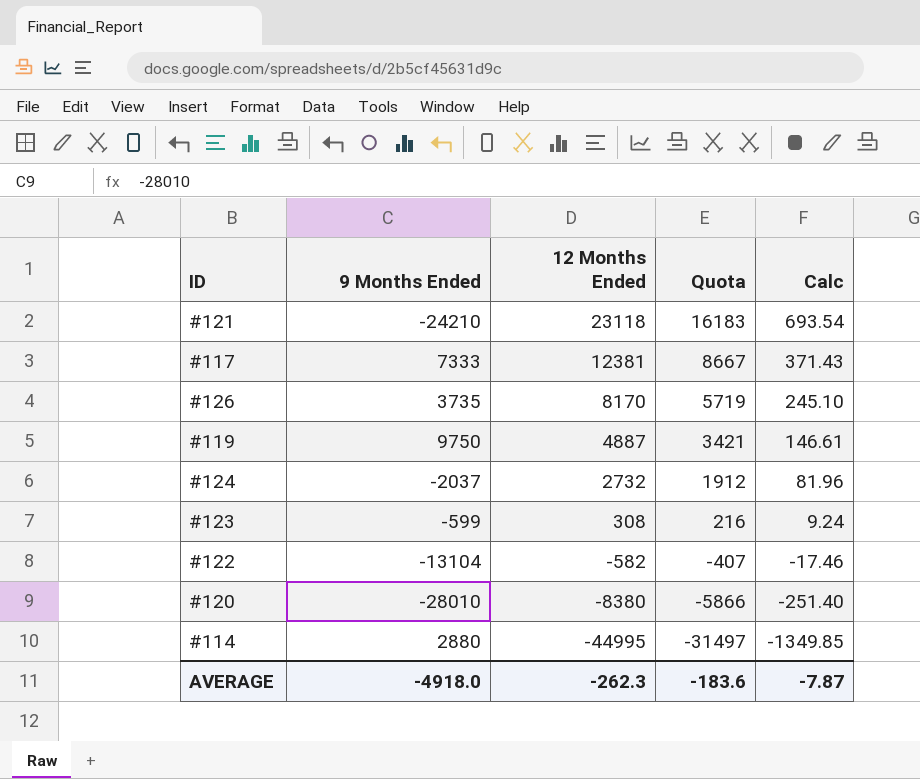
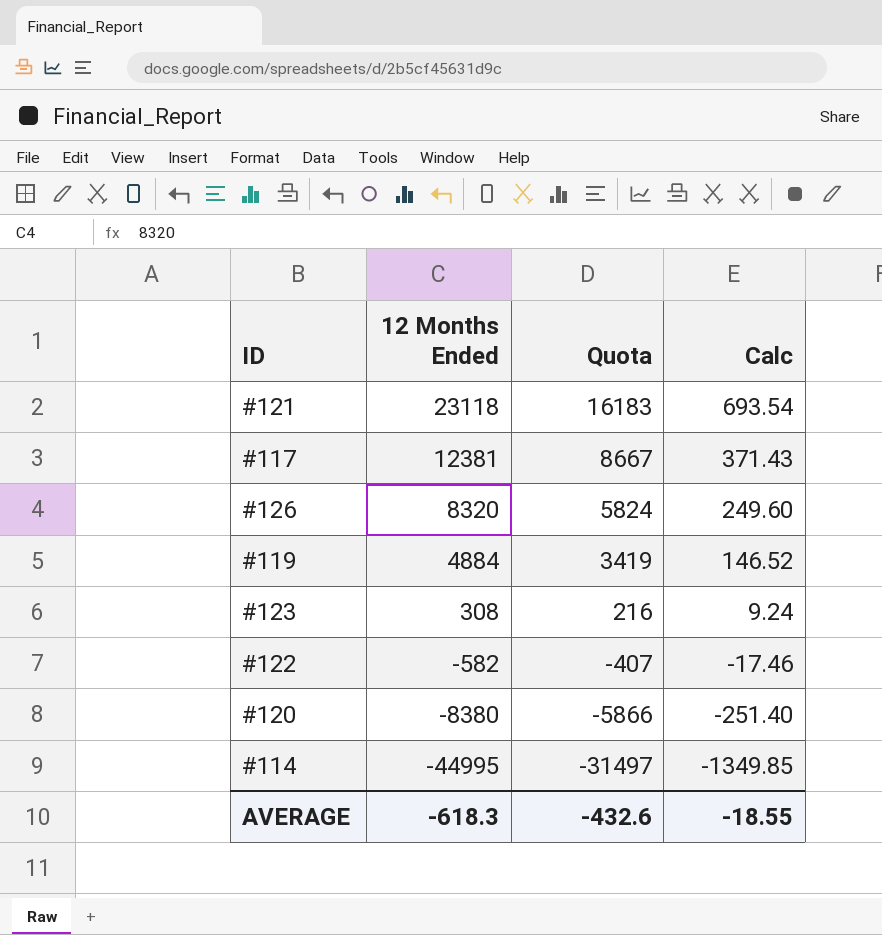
column 9 Months Ended | position: 2 -> none
row #124: -2037 | 2732 | 1912 | 81.96 -> none
#126 | 12 Months Ended: 8170 -> 8320
#126 | Quota: 5719 -> 5824
#126 | Calc: 245.10 -> 249.60
#119 | 12 Months Ended: 4887 -> 4884
#119 | Quota: 3421 -> 3419
#119 | Calc: 146.61 -> 146.52
AVERAGE | 12 Months Ended: -262.3 -> -618.3
AVERAGE | Quota: -183.6 -> -432.6
AVERAGE | Calc: -7.87 -> -18.55

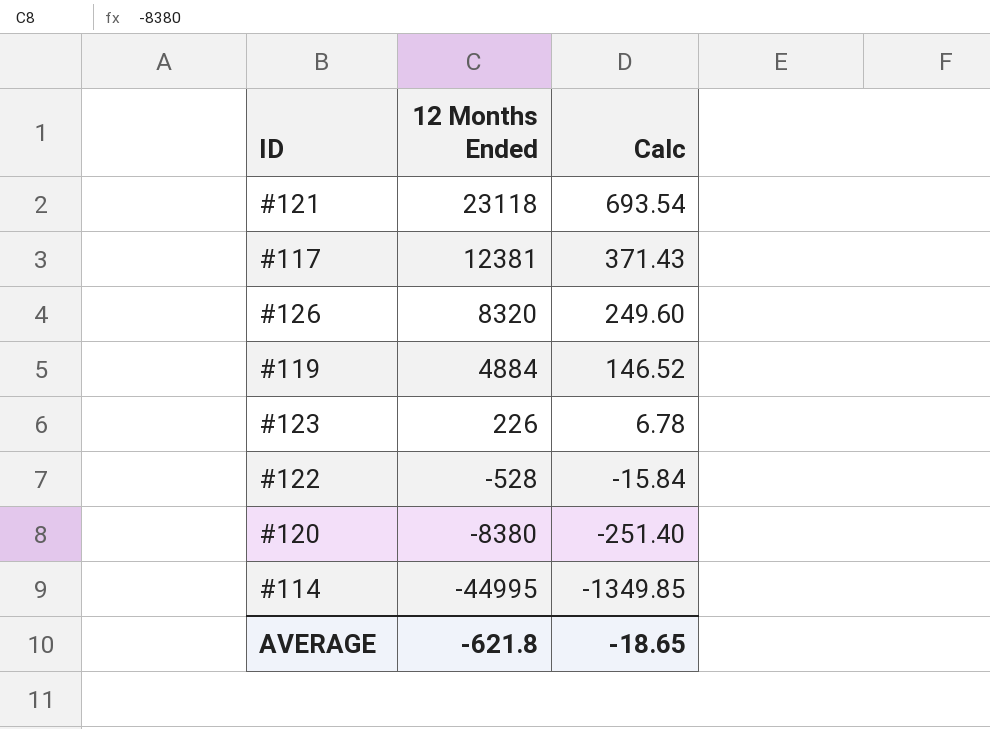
column Quota | formula: [12 Months Ended] * 0.7 -> none
#123 | 12 Months Ended: 308 -> 226
#123 | Calc: 9.24 -> 6.78
#122 | 12 Months Ended: -582 -> -528
#122 | Calc: -17.46 -> -15.84
AVERAGE | 12 Months Ended: -618.3 -> -621.8
AVERAGE | Calc: -18.55 -> -18.65

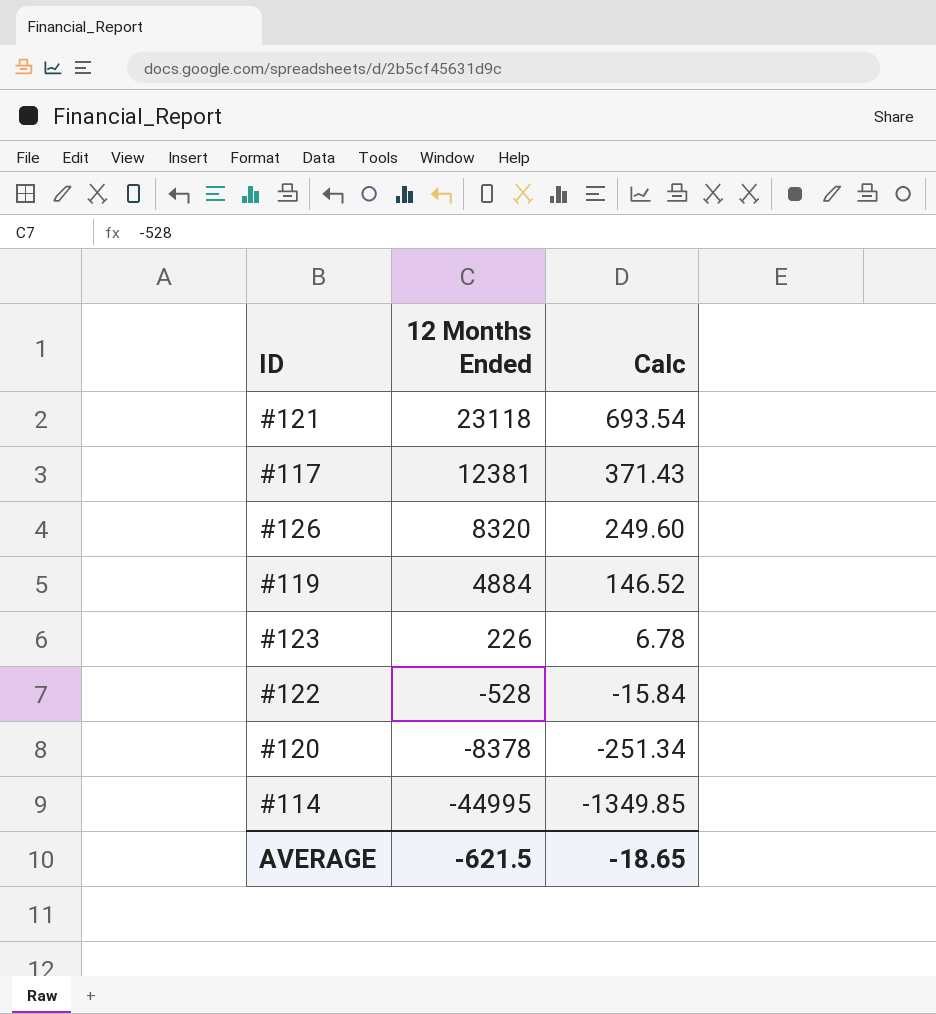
#120 | 12 Months Ended: -8380 -> -8378
#120 | Calc: -251.40 -> -251.34
AVERAGE | 12 Months Ended: -621.8 -> -621.5

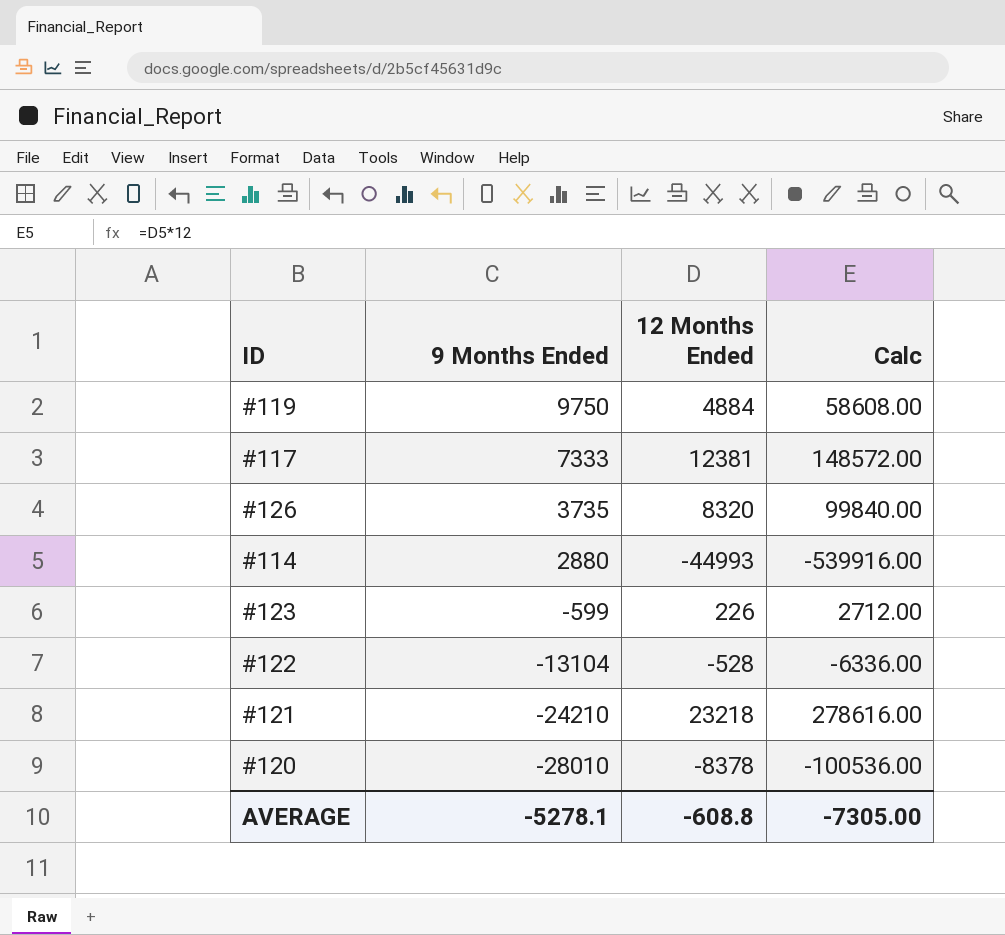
row order: 12 Months Ended descending -> 9 Months Ended descending
column 9 Months Ended | position: none -> 2
column Calc | formula: [12 Months Ended] * 0.03 -> [12 Months Ended] * 12
#114 | 12 Months Ended: -44995 -> -44993
#121 | 12 Months Ended: 23118 -> 23218
AVERAGE | 12 Months Ended: -621.5 -> -608.8
AVERAGE | Calc: -18.65 -> -7305.00

